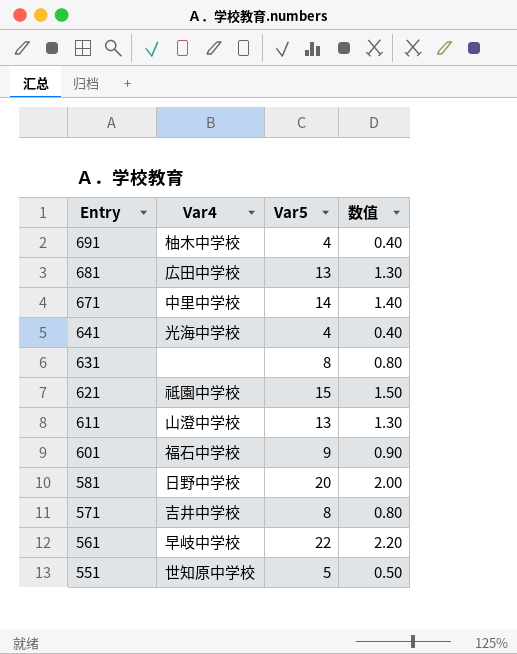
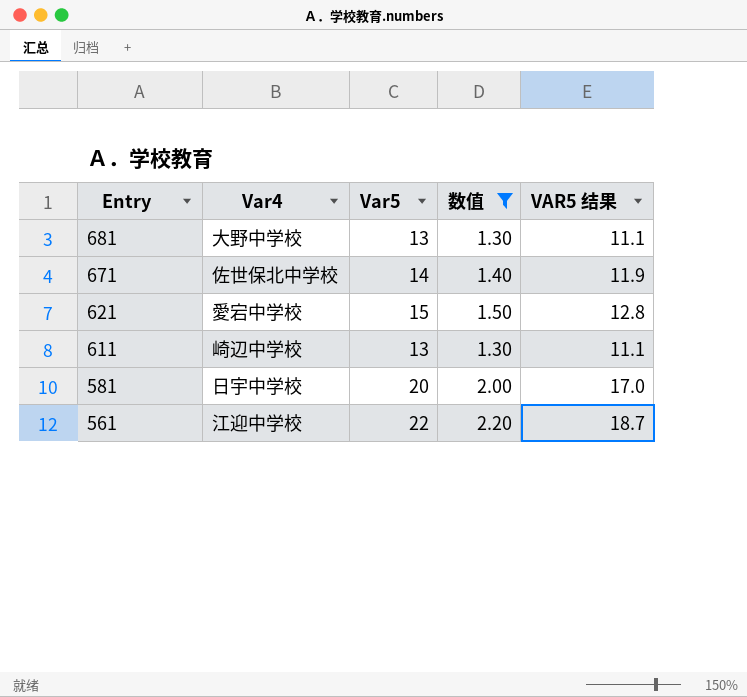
filter: none -> 数值 >= 1.30
column VAR5 结果 | formula: none -> [Var5] * 0.85
681 | Var4: 広田中学校 -> 大野中学校
671 | Var4: 中里中学校 -> 佐世保北中学校
621 | Var4: 祗園中学校 -> 愛宕中学校
611 | Var4: 山澄中学校 -> 崎辺中学校
581 | Var4: 日野中学校 -> 日宇中学校
561 | Var4: 早岐中学校 -> 江迎中学校

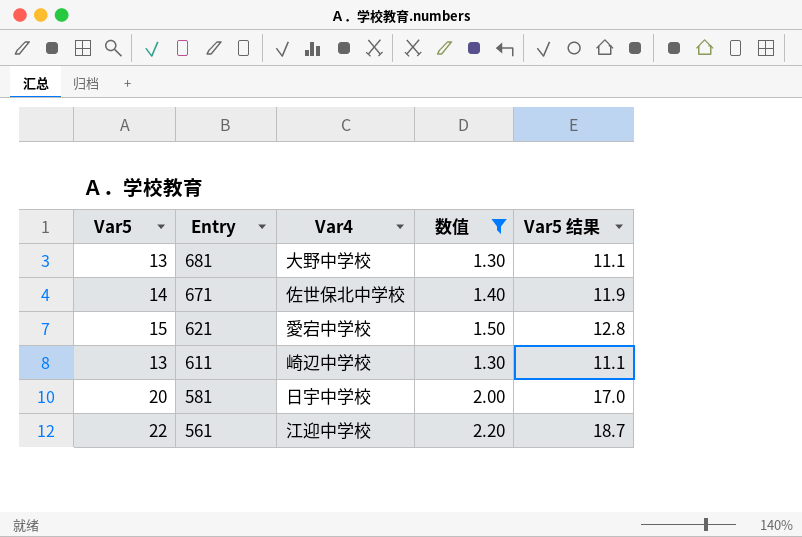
column Var5 | position: 3 -> 1
column name: VAR5 结果 -> Var5 结果

